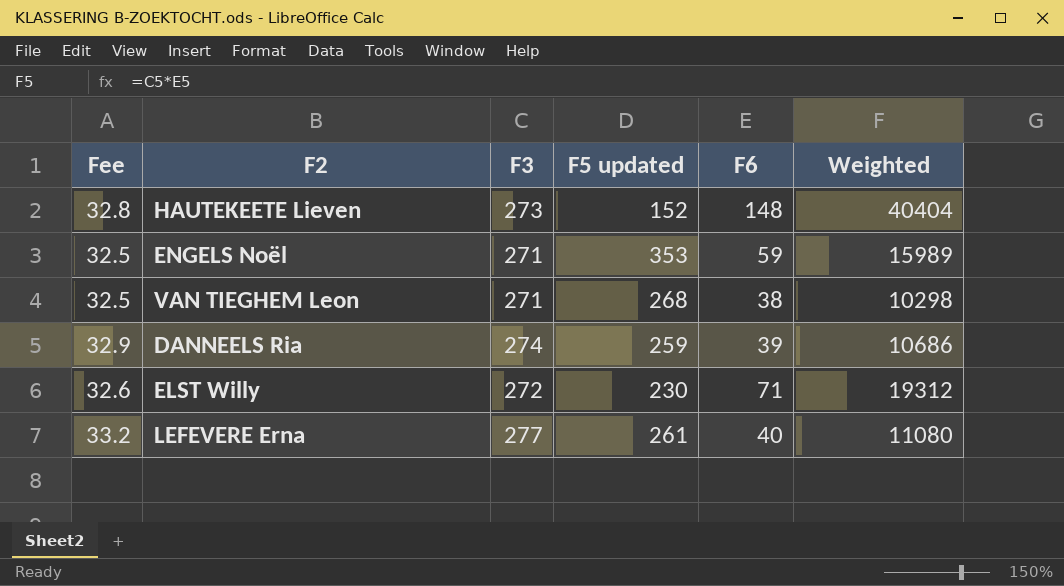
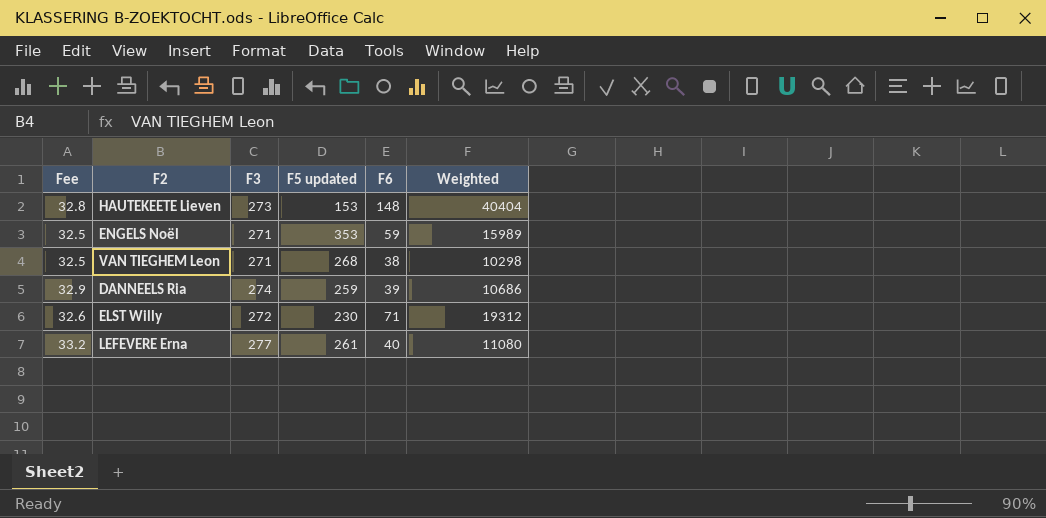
HAUTEKEETE Lieven | F5 updated: 152 -> 153

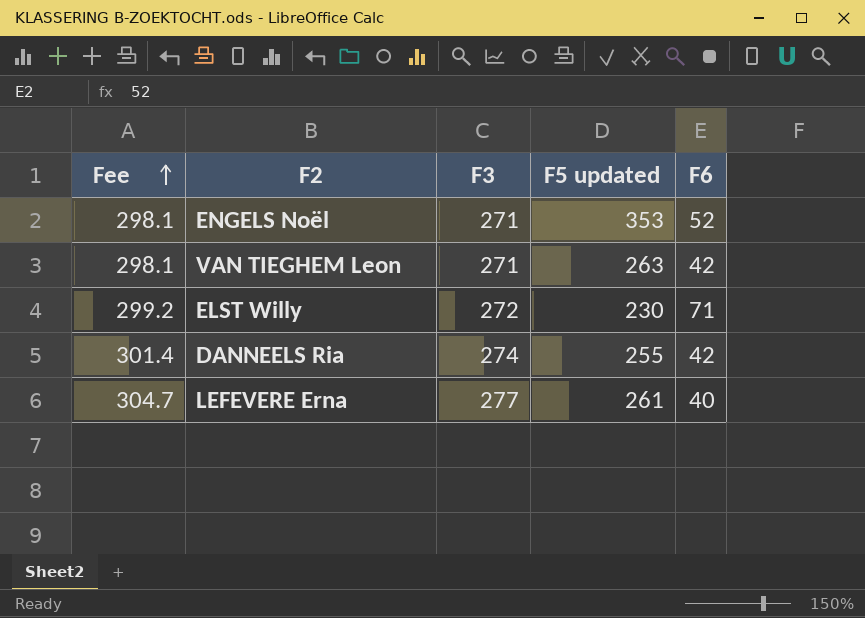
row order: none -> Fee ascending
column Weighted | formula: [F3] * [F6] -> none
column Fee | formula: [F3] * 0.12 -> [F3] * 1.1
row HAUTEKEETE Lieven: 32.8 | 273 | 153 | 148 | 40404 -> none
ENGELS Noël | F6: 59 -> 52
VAN TIEGHEM Leon | F5 updated: 268 -> 263
VAN TIEGHEM Leon | F6: 38 -> 42
DANNEELS Ria | F5 updated: 259 -> 255
DANNEELS Ria | F6: 39 -> 42

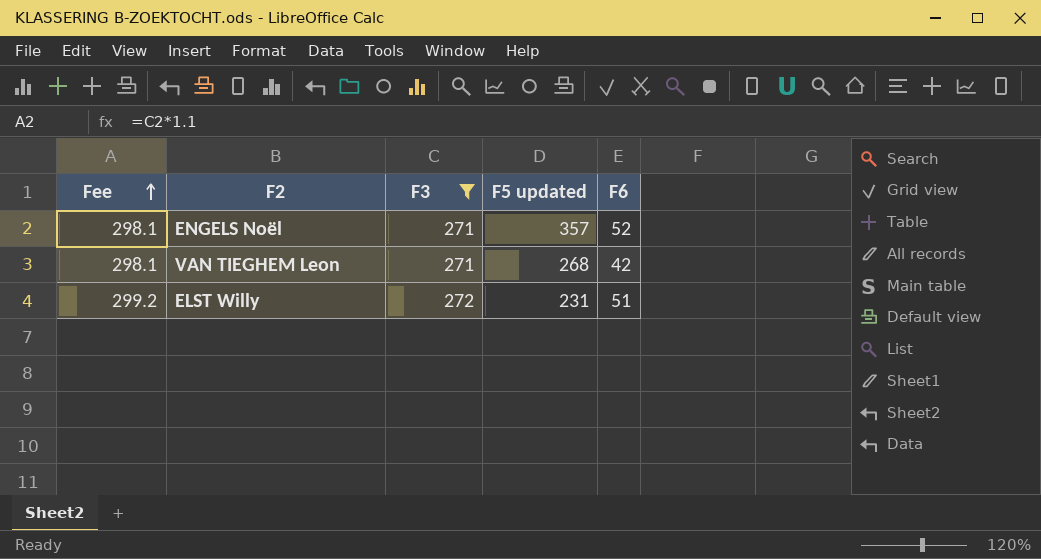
filter: none -> F3 <= 272
ENGELS Noël | F5 updated: 353 -> 357
VAN TIEGHEM Leon | F5 updated: 263 -> 268
ELST Willy | F5 updated: 230 -> 231
ELST Willy | F6: 71 -> 51

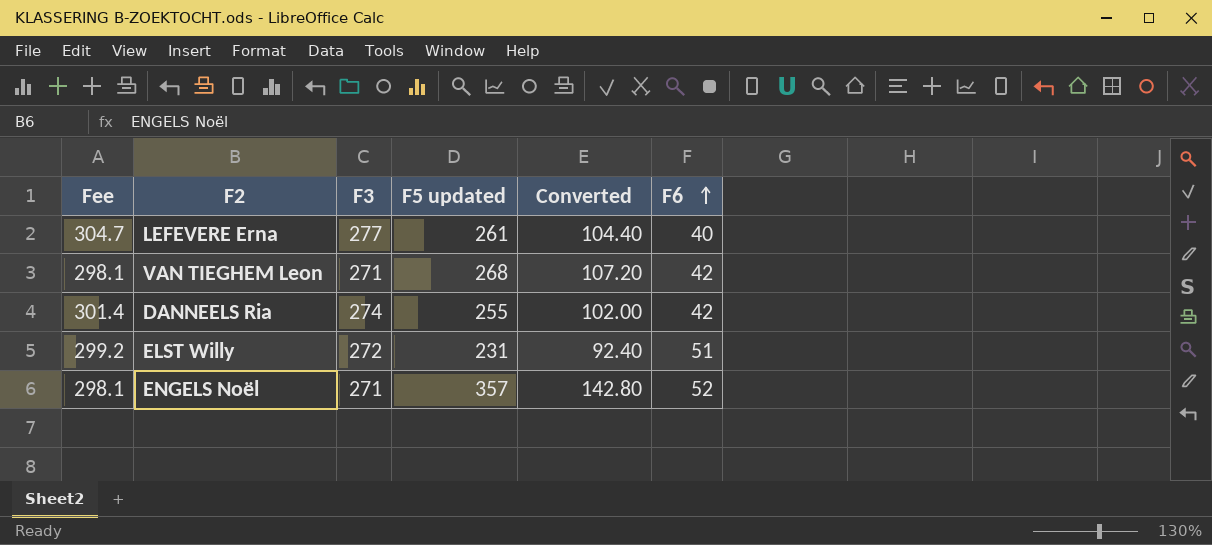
filter: F3 <= 272 -> none
row order: Fee ascending -> F6 ascending
column Converted | formula: none -> [F5 updated] * 0.4

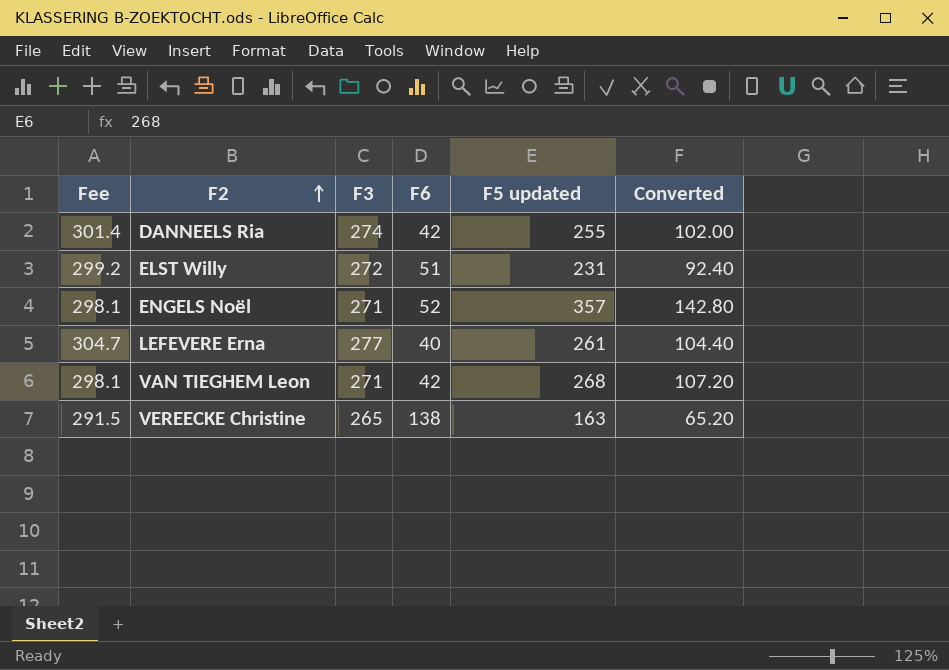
row order: F6 ascending -> F2 ascending
column F6 | position: 6 -> 4
row VEREECKE Christine: none -> 291.5 | 265 | 138 | 163 | 65.20

